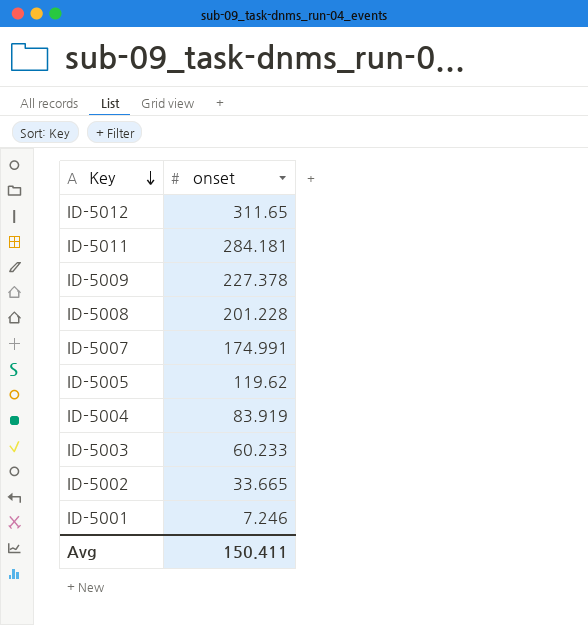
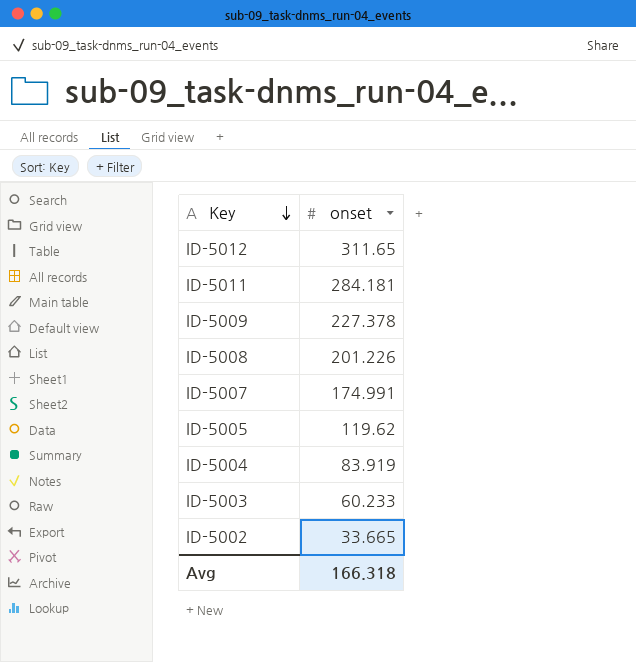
row ID-5001: 7.246 -> none
ID-5008 | onset: 201.228 -> 201.226
Avg | onset: 150.411 -> 166.318

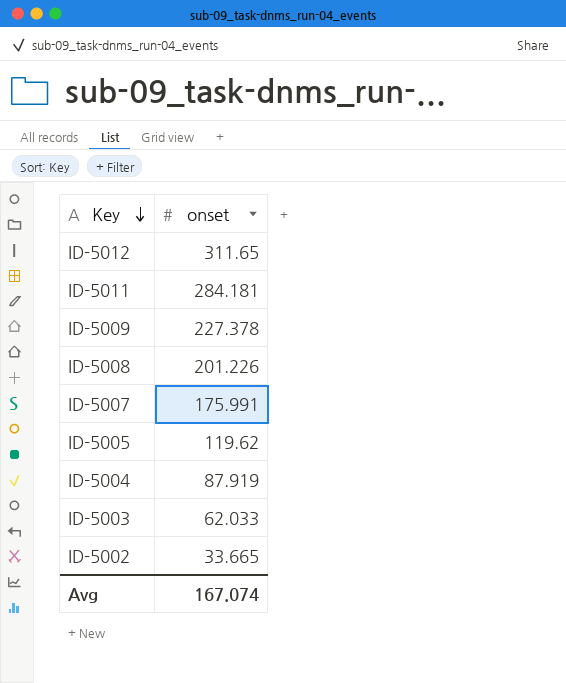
ID-5007 | onset: 174.991 -> 175.991
ID-5004 | onset: 83.919 -> 87.919
ID-5003 | onset: 60.233 -> 62.033
Avg | onset: 166.318 -> 167.074

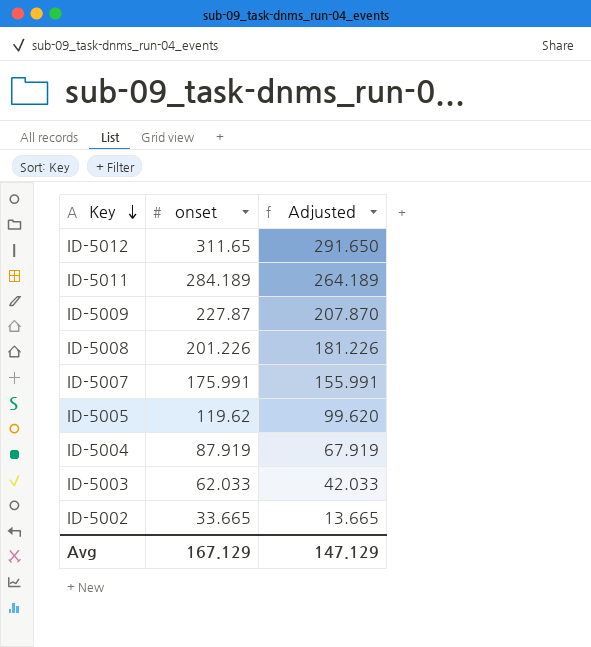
column Adjusted | formula: none -> [onset] - 20
ID-5011 | onset: 284.181 -> 284.189
ID-5009 | onset: 227.378 -> 227.87
Avg | onset: 167.074 -> 167.129

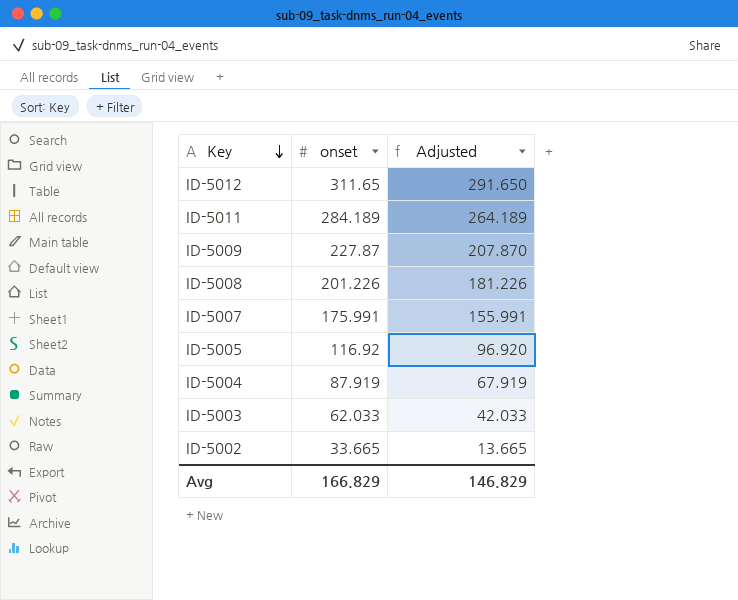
ID-5005 | onset: 119.62 -> 116.92
ID-5005 | Adjusted: 99.620 -> 96.920
Avg | onset: 167.129 -> 166.829
Avg | Adjusted: 147.129 -> 146.829

